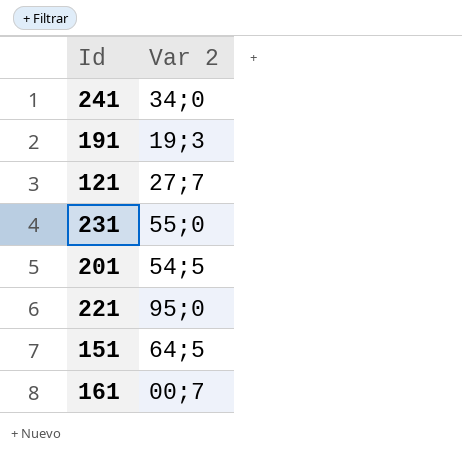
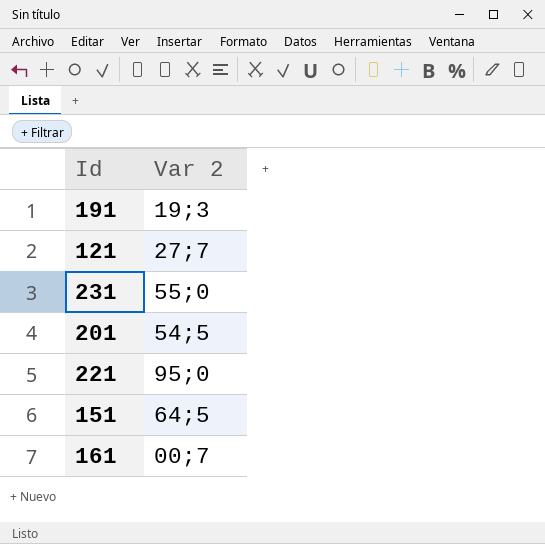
row 241: 34;0 -> none

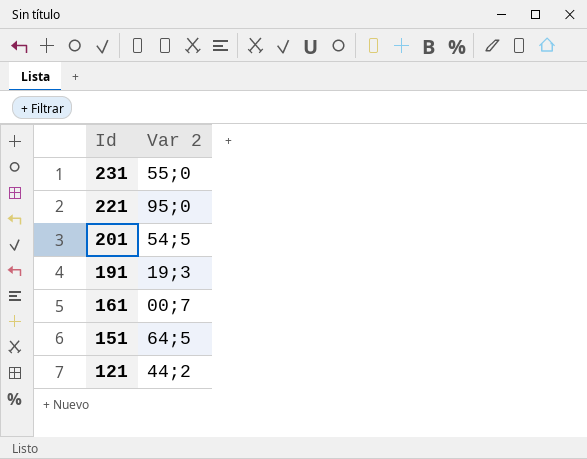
row order: none -> Id descending
121 | Var 2: 27;7 -> 44;2

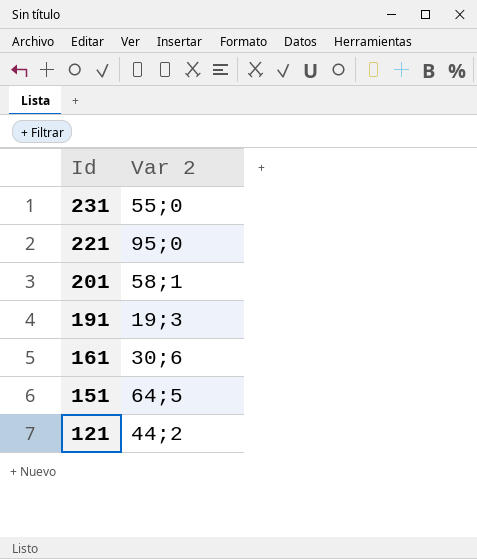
201 | Var 2: 54;5 -> 58;1
161 | Var 2: 00;7 -> 30;6

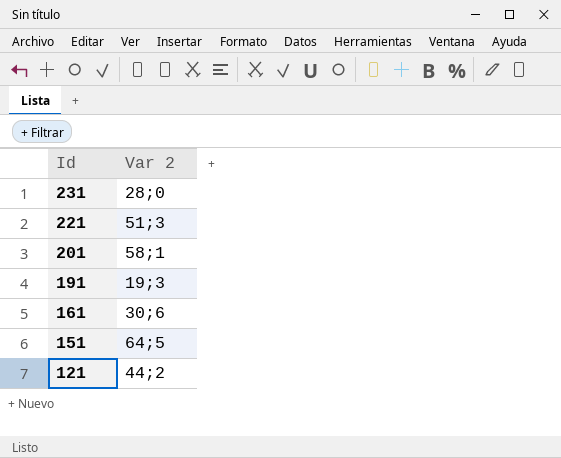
231 | Var 2: 55;0 -> 28;0
221 | Var 2: 95;0 -> 51;3

